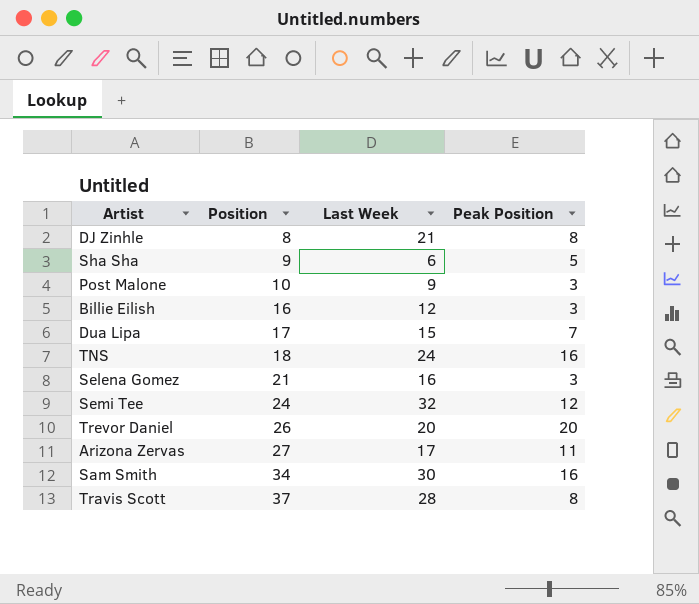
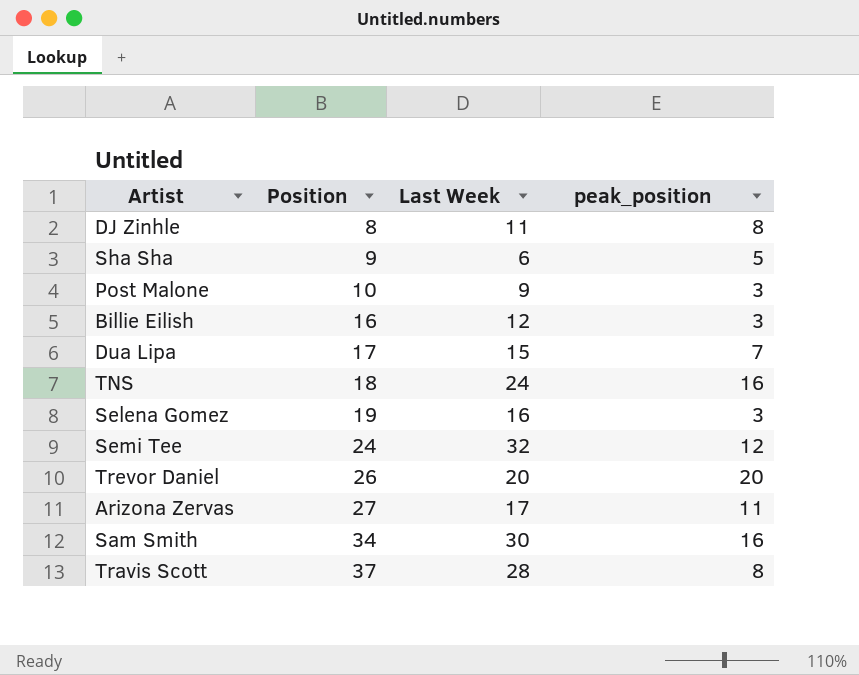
column name: Peak Position -> peak_position
DJ Zinhle | Last Week: 21 -> 11
Selena Gomez | Position: 21 -> 19

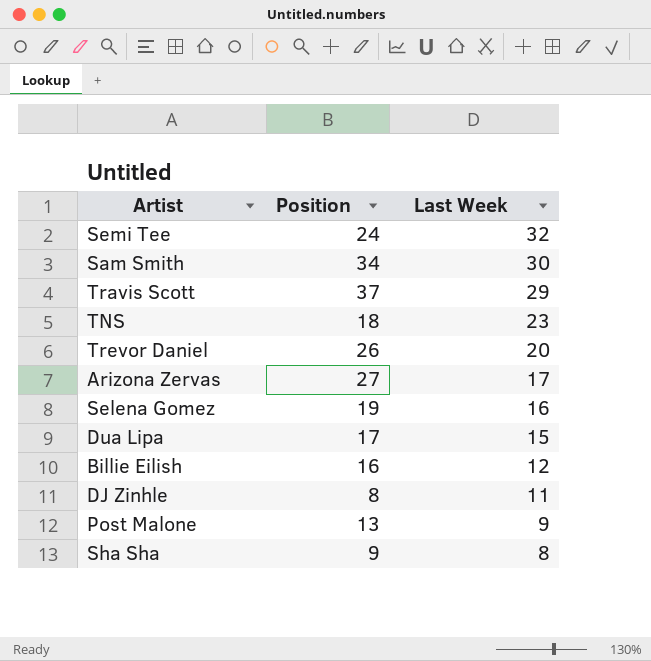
row order: Position ascending -> Last Week descending
column peak_position | position: 4 -> none
Travis Scott | Last Week: 28 -> 29
TNS | Last Week: 24 -> 23
Post Malone | Position: 10 -> 13
Sha Sha | Last Week: 6 -> 8

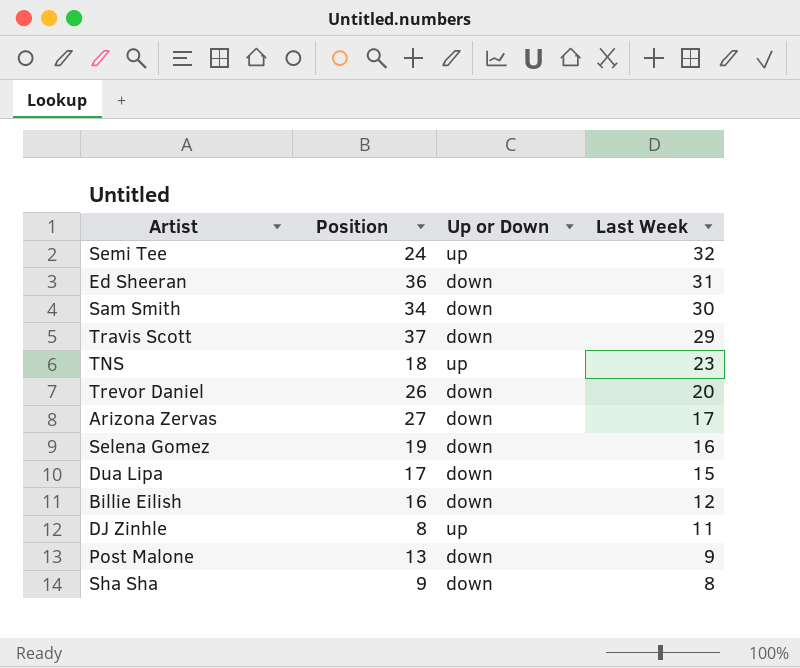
column Up or Down | position: none -> 3
row Ed Sheeran: none -> 36 | down | 31

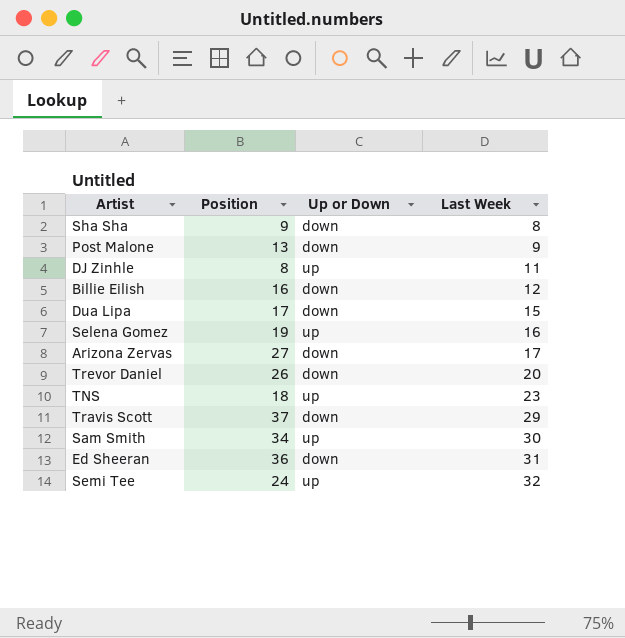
row order: Last Week descending -> Last Week ascending
Selena Gomez | Up or Down: down -> up
Sam Smith | Up or Down: down -> up

